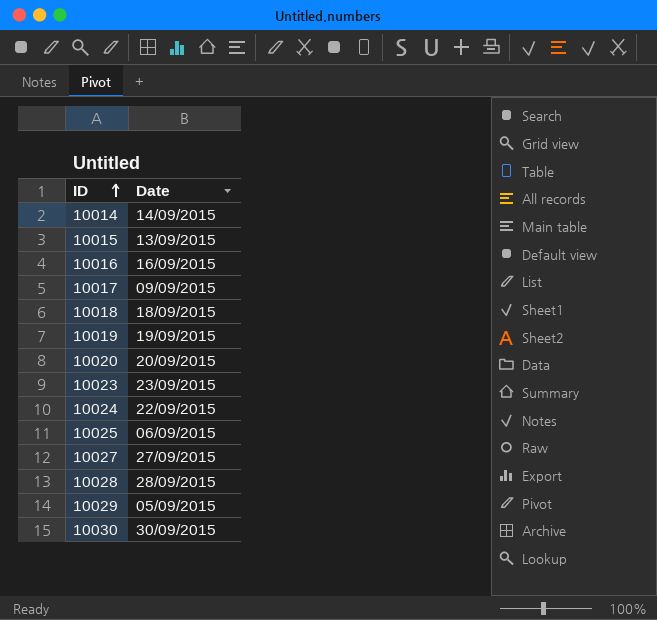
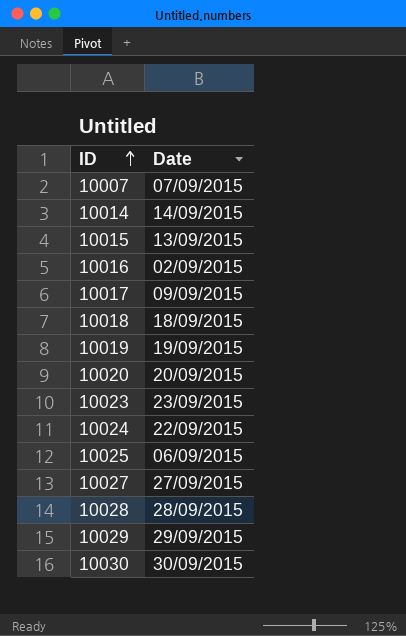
row 10007: none -> 07/09/2015
10016 | Date: 16/09/2015 -> 02/09/2015
10029 | Date: 05/09/2015 -> 29/09/2015

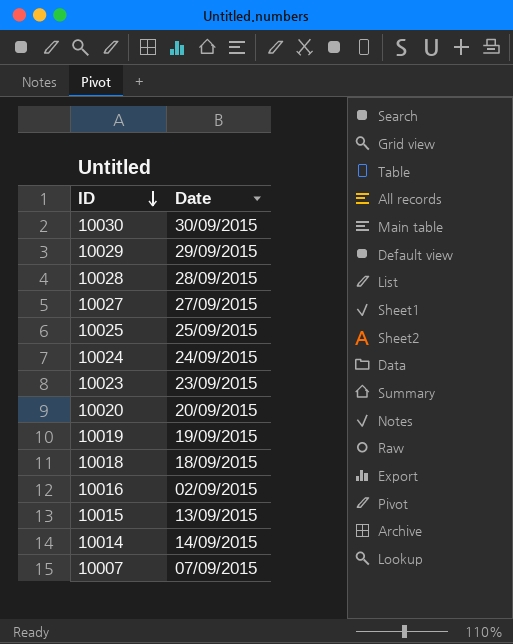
row order: ID ascending -> ID descending
row 10017: 09/09/2015 -> none
10025 | Date: 06/09/2015 -> 25/09/2015
10024 | Date: 22/09/2015 -> 24/09/2015

